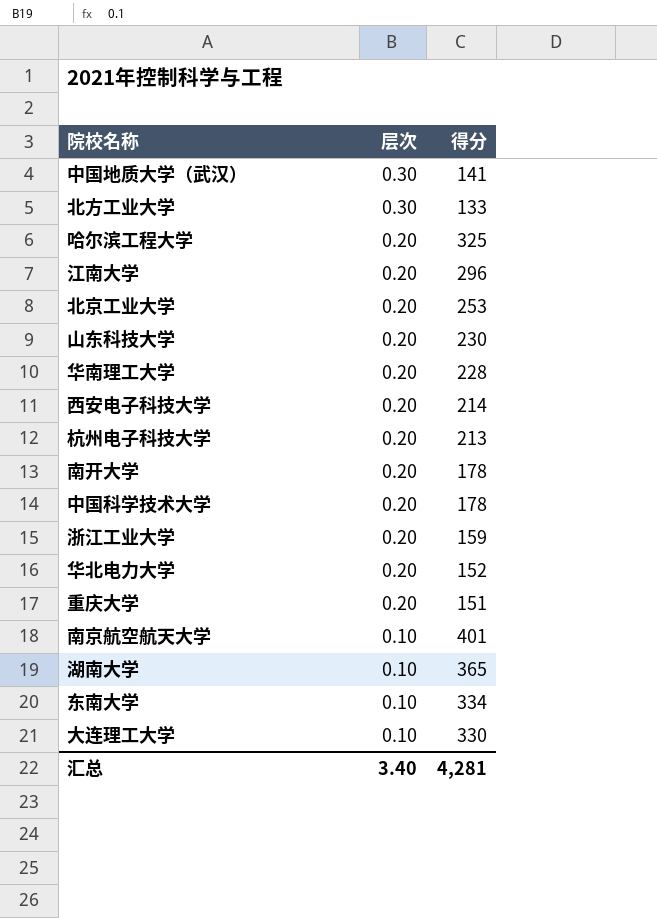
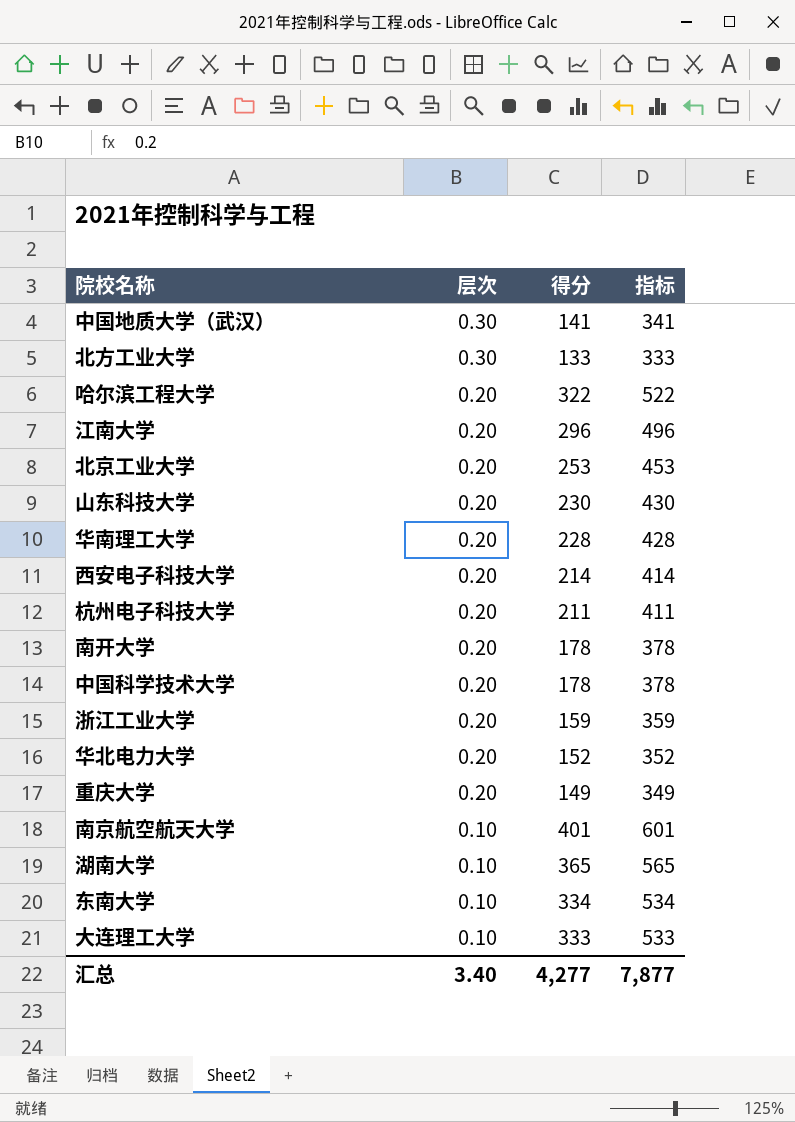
column 指标 | formula: none -> [得分] + 200
哈尔滨工程大学 | 得分: 325 -> 322
杭州电子科技大学 | 得分: 213 -> 211
重庆大学 | 得分: 151 -> 149
大连理工大学 | 得分: 330 -> 333
汇总 | 得分: 4,281 -> 4,277

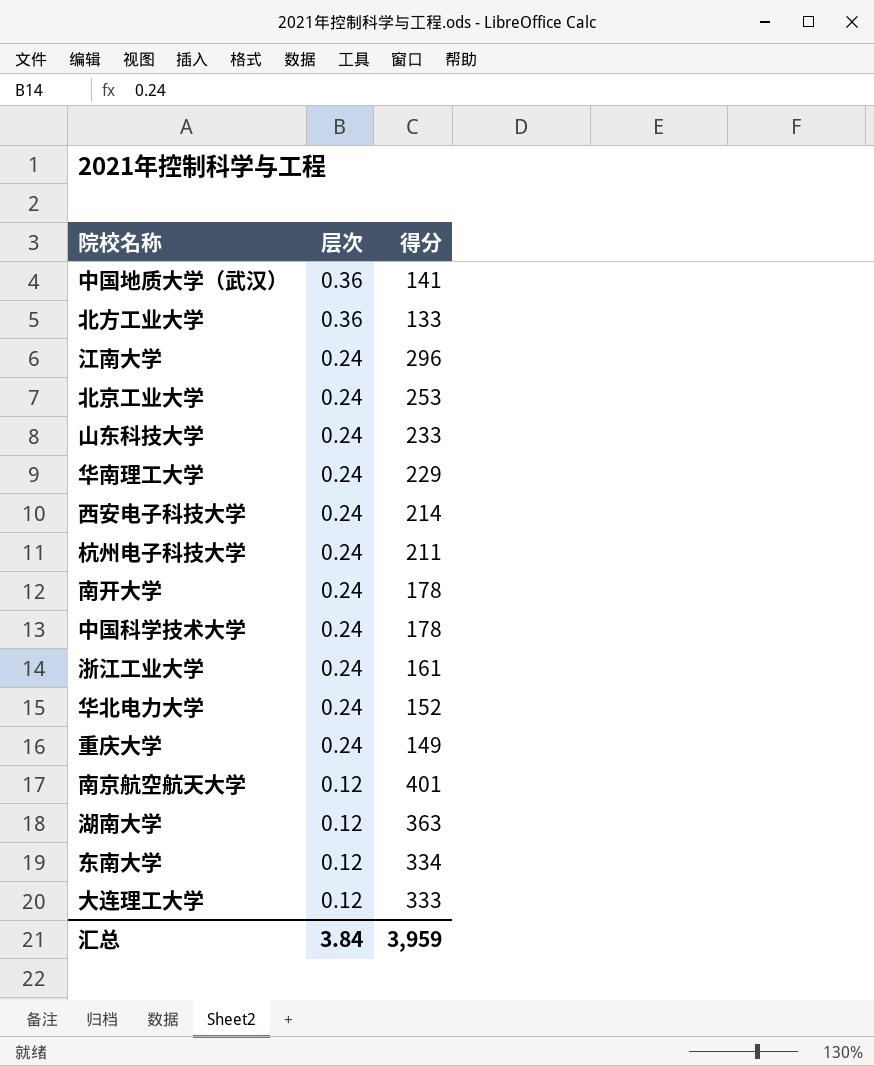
column 指标 | formula: [得分] + 200 -> none
row 哈尔滨工程大学: 0.20 | 322 | 522 -> none
中国地质大学（武汉） | 层次: 0.30 -> 0.36
北方工业大学 | 层次: 0.30 -> 0.36
江南大学 | 层次: 0.20 -> 0.24
北京工业大学 | 层次: 0.20 -> 0.24
山东科技大学 | 层次: 0.20 -> 0.24
山东科技大学 | 得分: 230 -> 233
华南理工大学 | 层次: 0.20 -> 0.24
华南理工大学 | 得分: 228 -> 229
西安电子科技大学 | 层次: 0.20 -> 0.24
杭州电子科技大学 | 层次: 0.20 -> 0.24
南开大学 | 层次: 0.20 -> 0.24
中国科学技术大学 | 层次: 0.20 -> 0.24
浙江工业大学 | 层次: 0.20 -> 0.24
浙江工业大学 | 得分: 159 -> 161
华北电力大学 | 层次: 0.20 -> 0.24
重庆大学 | 层次: 0.20 -> 0.24
南京航空航天大学 | 层次: 0.10 -> 0.12
湖南大学 | 层次: 0.10 -> 0.12
湖南大学 | 得分: 365 -> 363
东南大学 | 层次: 0.10 -> 0.12
大连理工大学 | 层次: 0.10 -> 0.12
汇总 | 层次: 3.40 -> 3.84
汇总 | 得分: 4,277 -> 3,959

